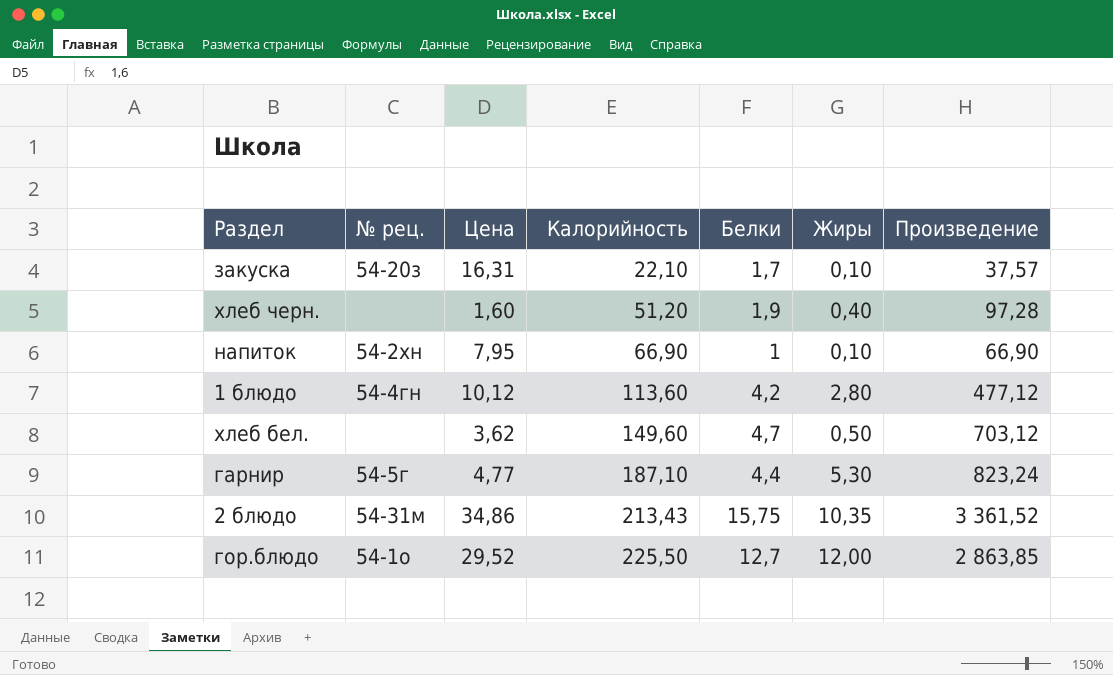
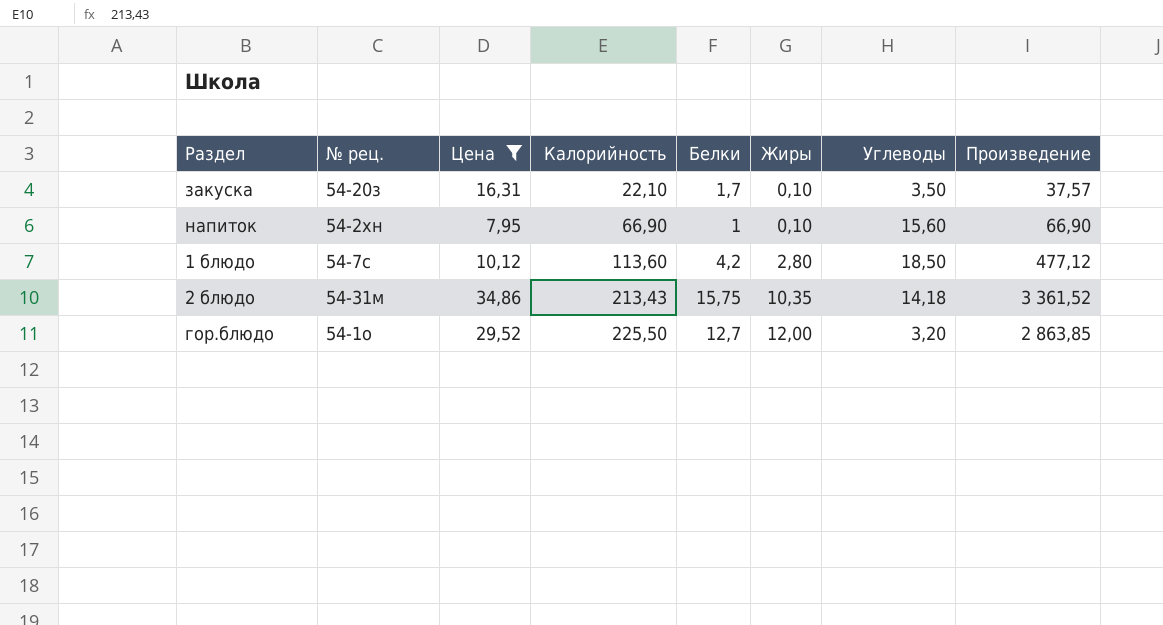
filter: none -> Цена >= 7,95
column Углеводы | position: none -> 7
1 блюдо | № рец.: 54-4гн -> 54-7с

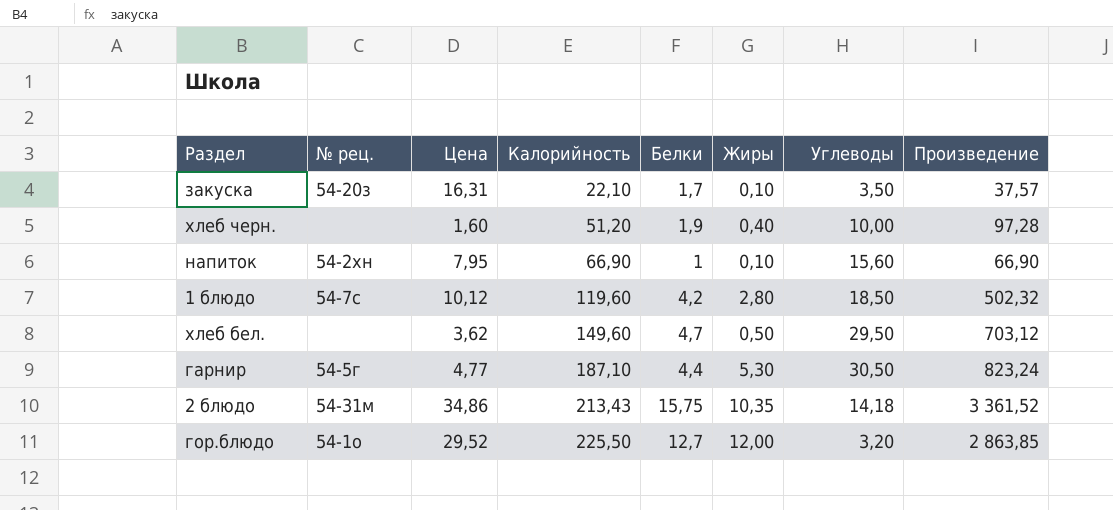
filter: Цена >= 7,95 -> none
1 блюдо | Калорийность: 113,60 -> 119,60
1 блюдо | Произведение: 477,12 -> 502,32

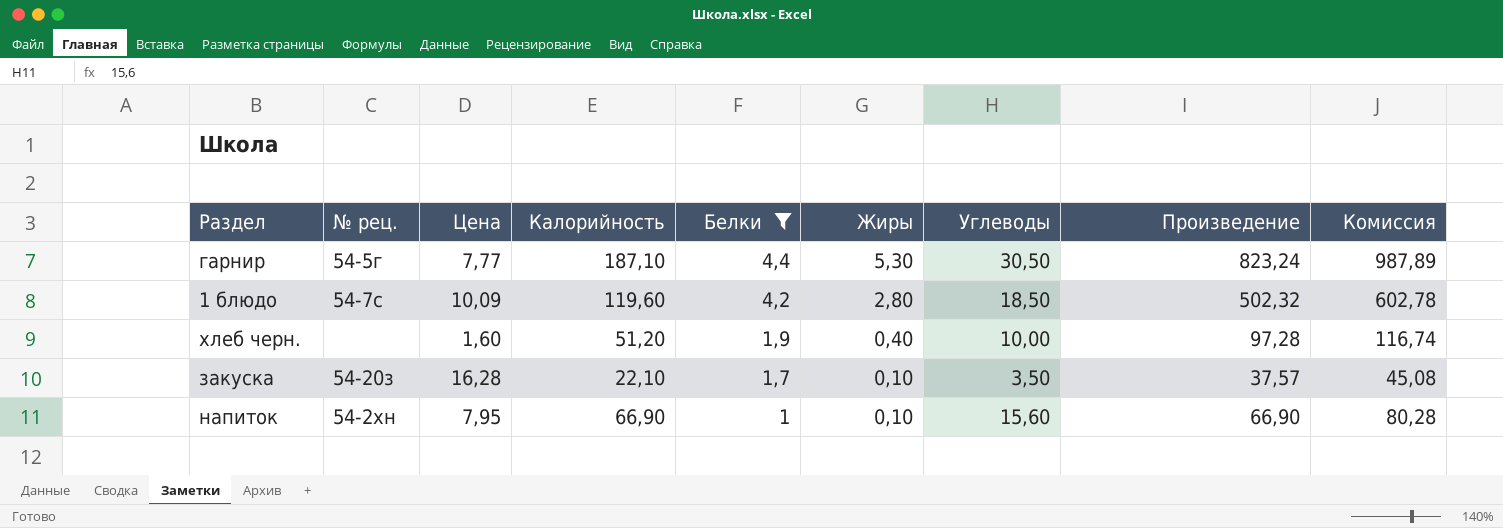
filter: none -> Белки <= 4,4
row order: Калорийность ascending -> Белки descending
column Комиссия | formula: none -> [Произведение] * 1,2
гарнир | Цена: 4,77 -> 7,77
1 блюдо | Цена: 10,12 -> 10,09
закуска | Цена: 16,31 -> 16,28

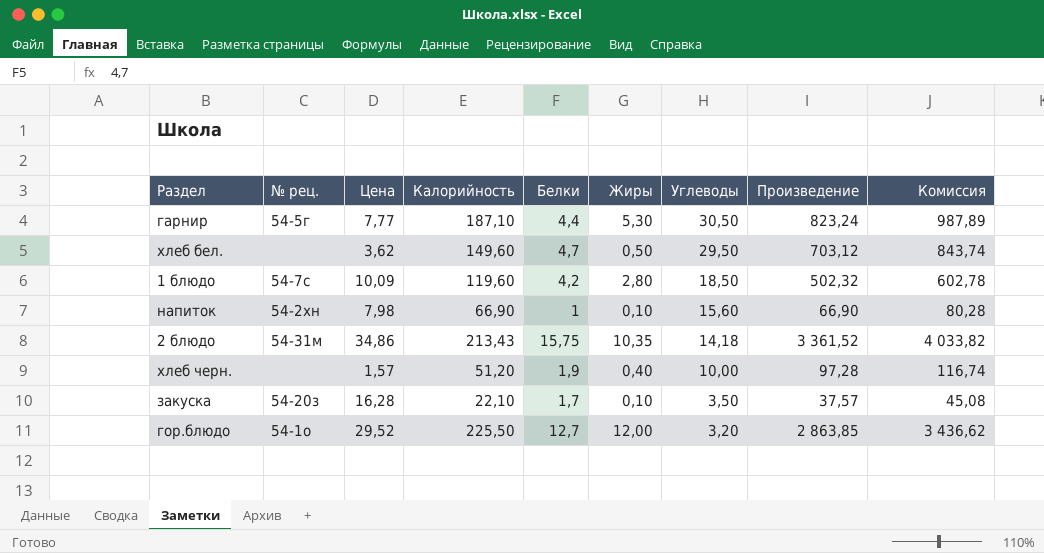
filter: Белки <= 4,4 -> none
row order: Белки descending -> Углеводы descending
напиток | Цена: 7,95 -> 7,98
хлеб черн. | Цена: 1,60 -> 1,57

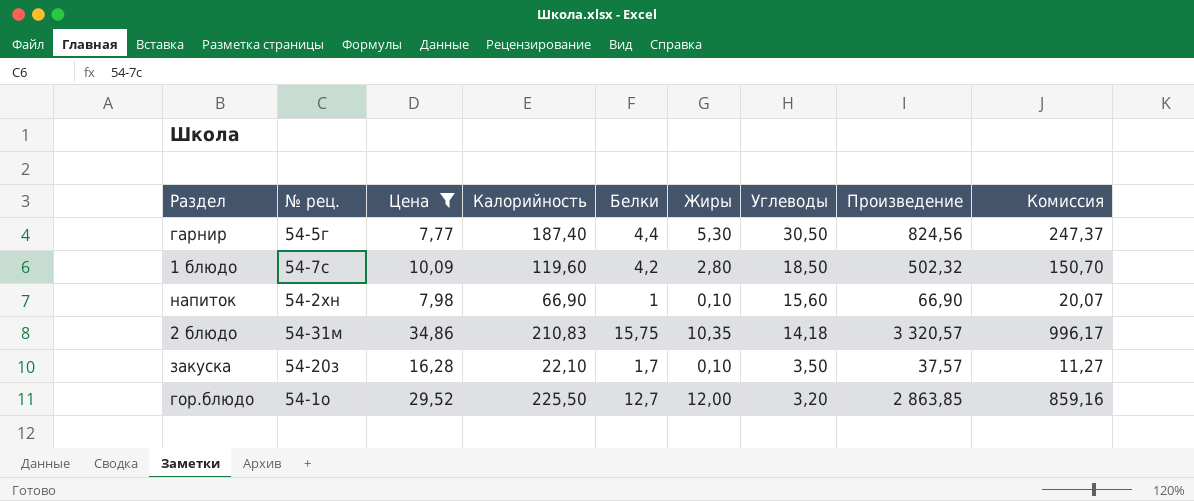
filter: none -> Цена >= 7,77
column Комиссия | formula: [Произведение] * 1,2 -> [Произведение] * 0,3
гарнир | Калорийность: 187,10 -> 187,40
гарнир | Произведение: 823,24 -> 824,56
2 блюдо | Калорийность: 213,43 -> 210,83
2 блюдо | Произведение: 3 361,52 -> 3 320,57

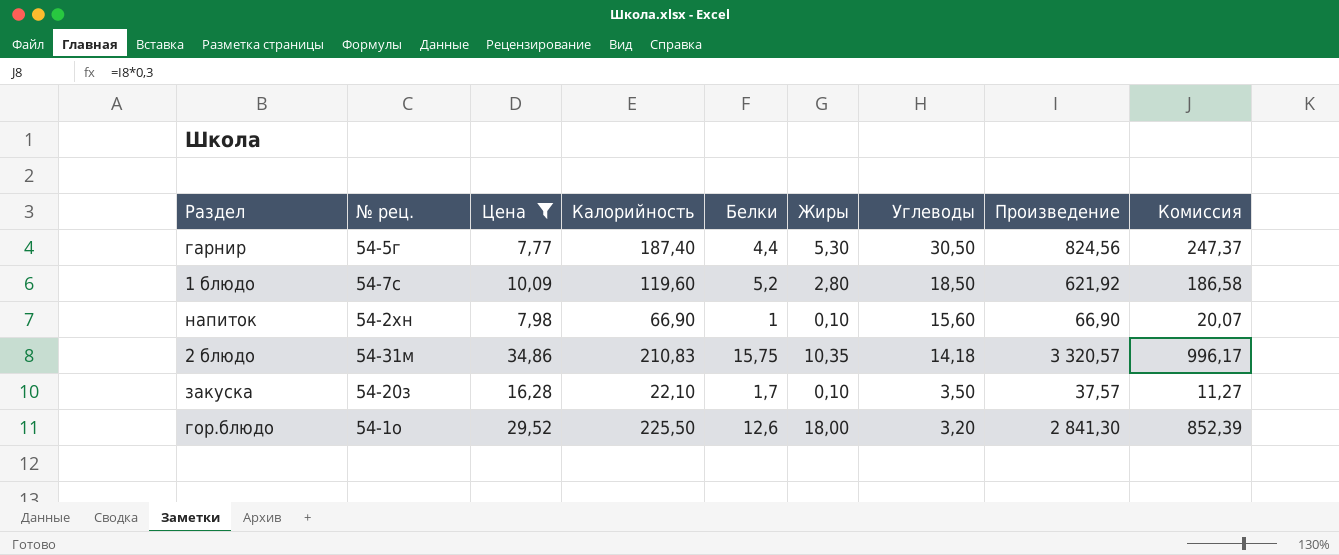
1 блюдо | Белки: 4,2 -> 5,2
1 блюдо | Произведение: 502,32 -> 621,92
1 блюдо | Комиссия: 150,70 -> 186,58
гор.блюдо | Белки: 12,7 -> 12,6
гор.блюдо | Жиры: 12,00 -> 18,00
гор.блюдо | Произведение: 2 863,85 -> 2 841,30
гор.блюдо | Комиссия: 859,16 -> 852,39

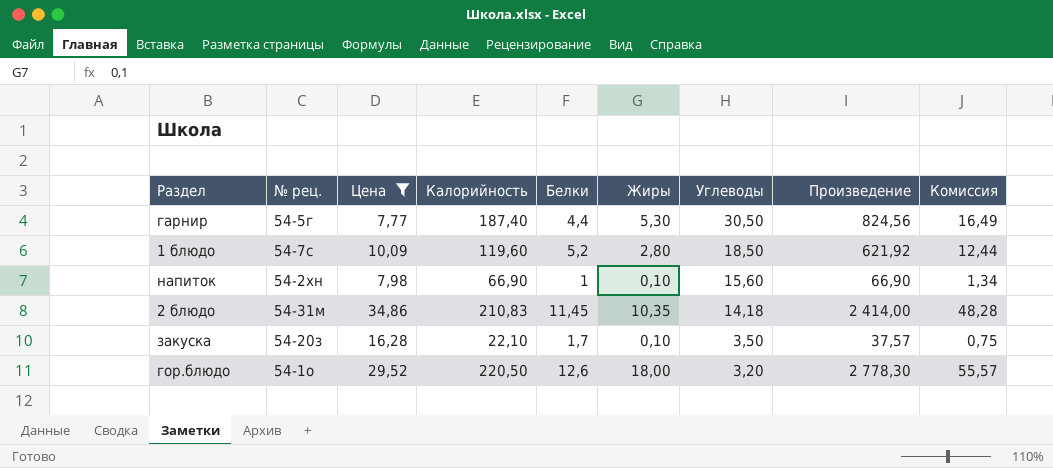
column Комиссия | formula: [Произведение] * 0,3 -> [Произведение] * 0,02
2 блюдо | Белки: 15,75 -> 11,45
2 блюдо | Произведение: 3 320,57 -> 2 414,00
гор.блюдо | Калорийность: 225,50 -> 220,50
гор.блюдо | Произведение: 2 841,30 -> 2 778,30

